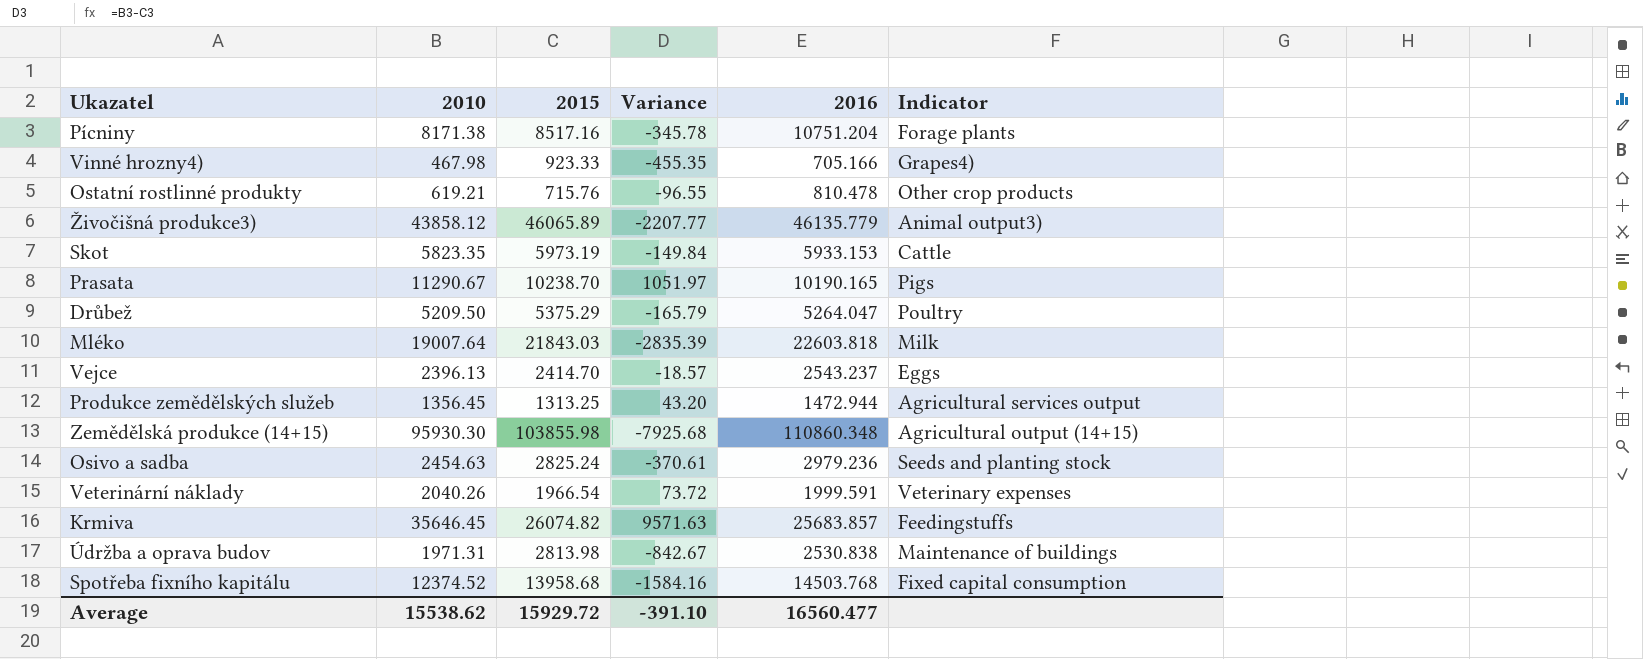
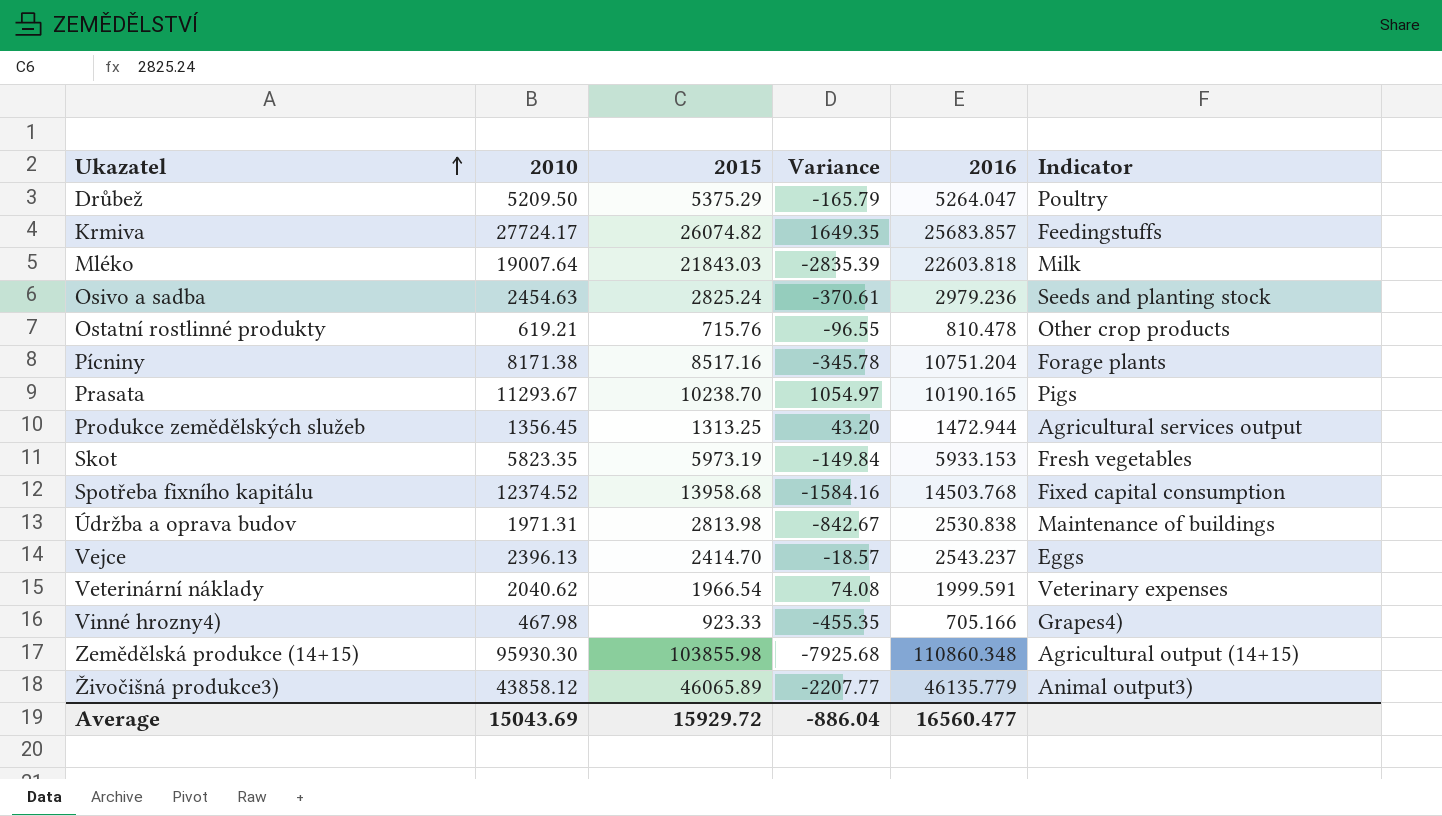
row order: none -> Ukazatel ascending
Krmiva | 2010: 35646.45 -> 27724.17
Krmiva | Variance: 9571.63 -> 1649.35
Prasata | 2010: 11290.67 -> 11293.67
Prasata | Variance: 1051.97 -> 1054.97
Skot | Indicator: Cattle -> Fresh vegetables
Veterinární náklady | 2010: 2040.26 -> 2040.62
Veterinární náklady | Variance: 73.72 -> 74.08
Average | 2010: 15538.62 -> 15043.69
Average | Variance: -391.10 -> -886.04

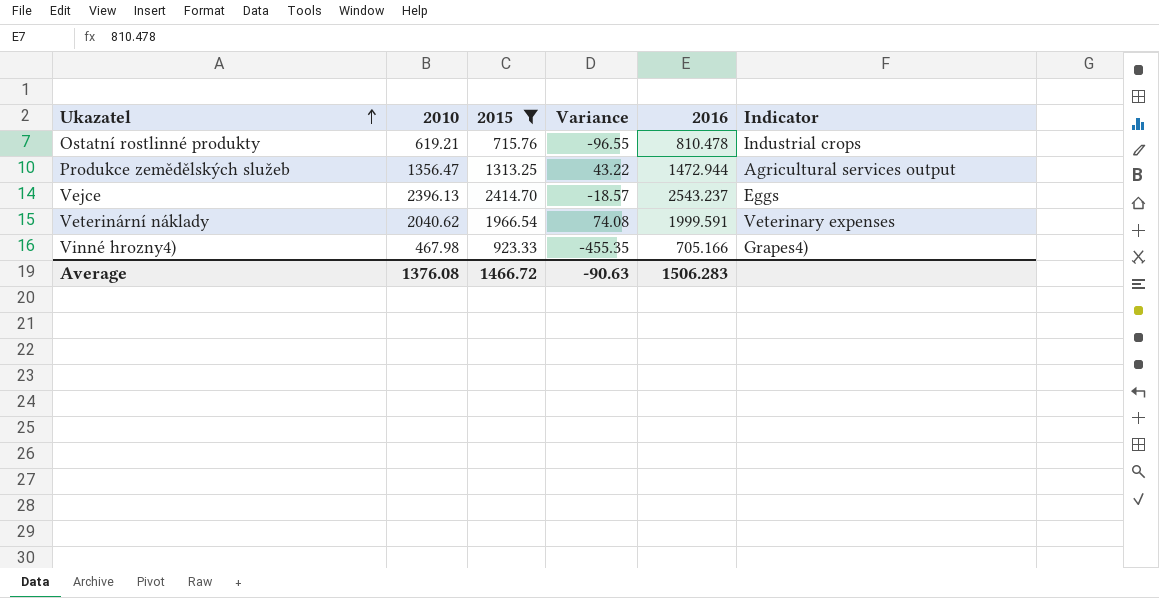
filter: none -> 2015 <= 2414.70
Ostatní rostlinné produkty | Indicator: Other crop products -> Industrial crops
Produkce zemědělských služeb | 2010: 1356.45 -> 1356.47
Produkce zemědělských služeb | Variance: 43.20 -> 43.22
Average | 2010: 15043.69 -> 1376.08
Average | 2015: 15929.72 -> 1466.72
Average | Variance: -886.04 -> -90.63
Average | 2016: 16560.477 -> 1506.283

